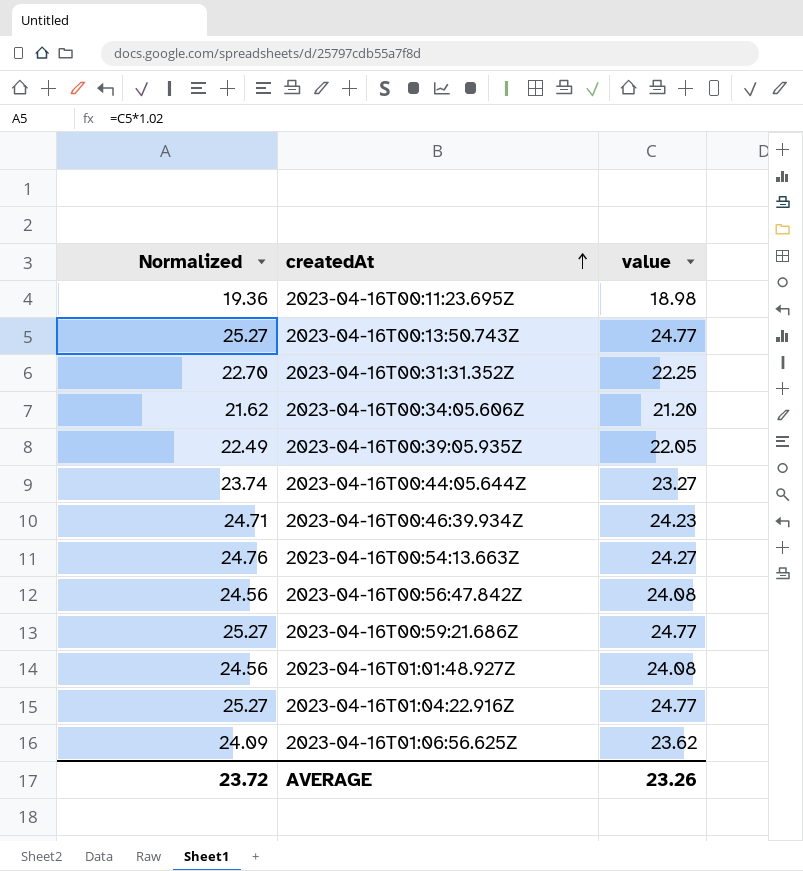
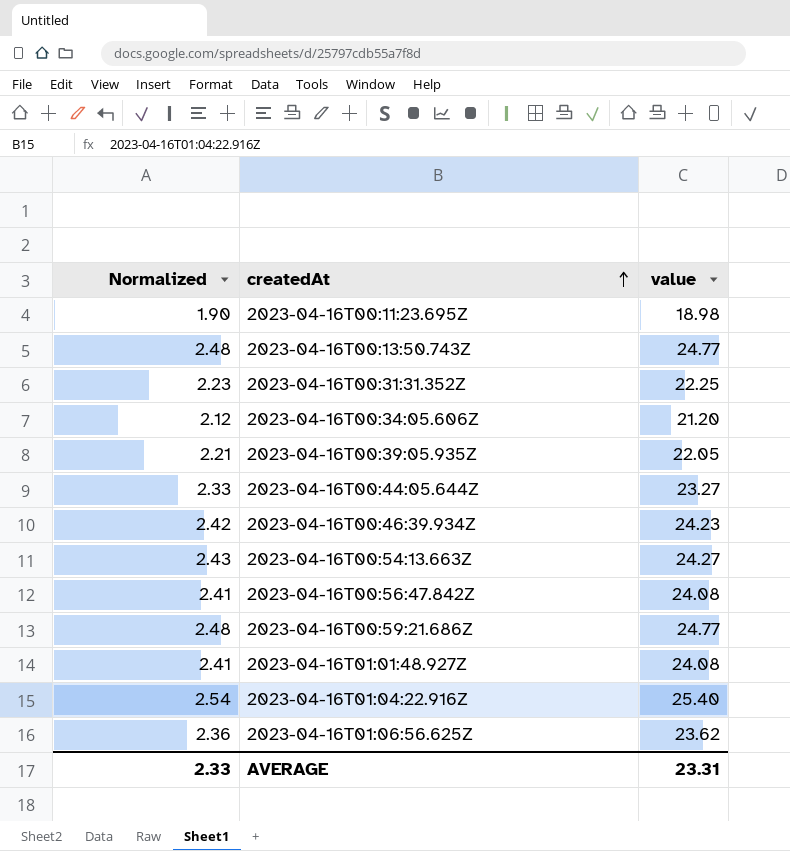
column Normalized | formula: [value] * 1.02 -> [value] * 0.1
2023-04-16T01:04:22.916Z | value: 24.77 -> 25.40
AVERAGE | Normalized: 23.72 -> 2.33
AVERAGE | value: 23.26 -> 23.31

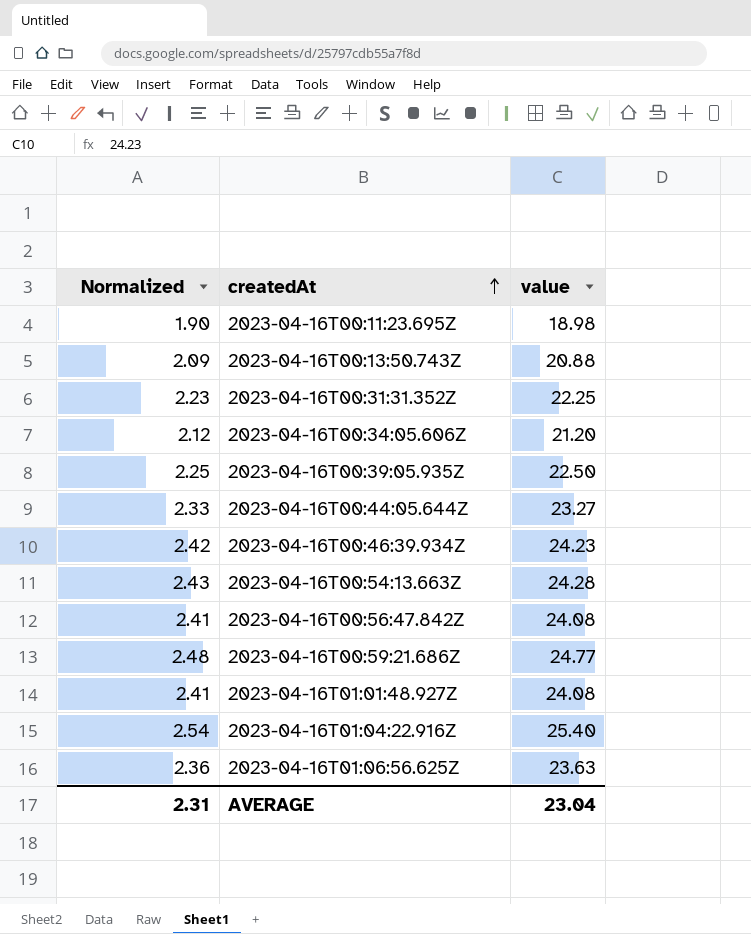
2023-04-16T00:13:50.743Z | Normalized: 2.48 -> 2.09
2023-04-16T00:13:50.743Z | value: 24.77 -> 20.88
2023-04-16T00:39:05.935Z | Normalized: 2.21 -> 2.25
2023-04-16T00:39:05.935Z | value: 22.05 -> 22.50
2023-04-16T00:54:13.663Z | value: 24.27 -> 24.28
2023-04-16T01:06:56.625Z | value: 23.62 -> 23.63
AVERAGE | Normalized: 2.33 -> 2.31
AVERAGE | value: 23.31 -> 23.04

